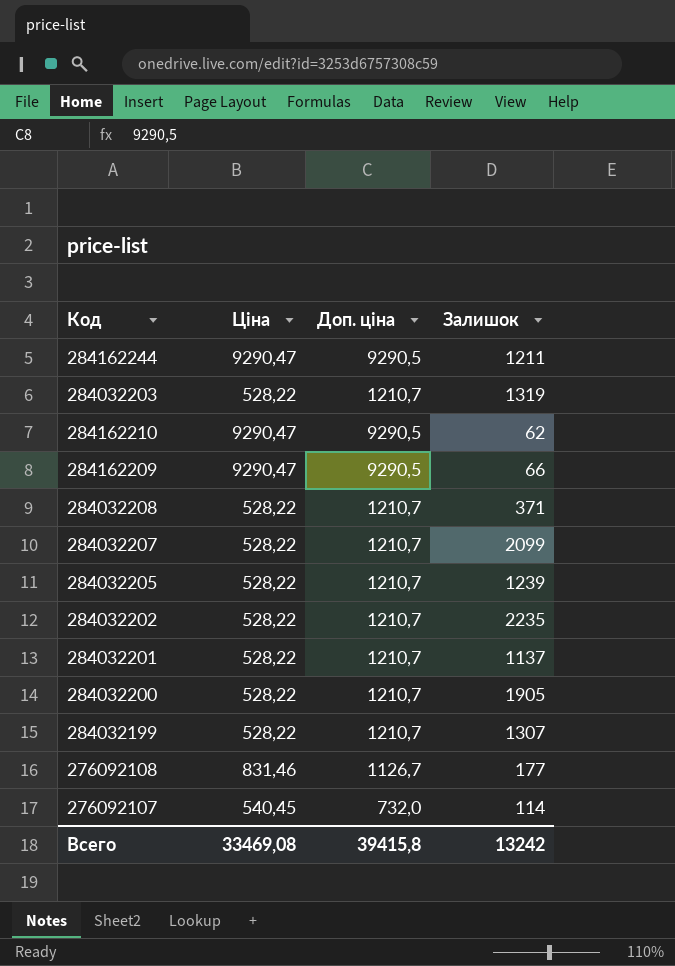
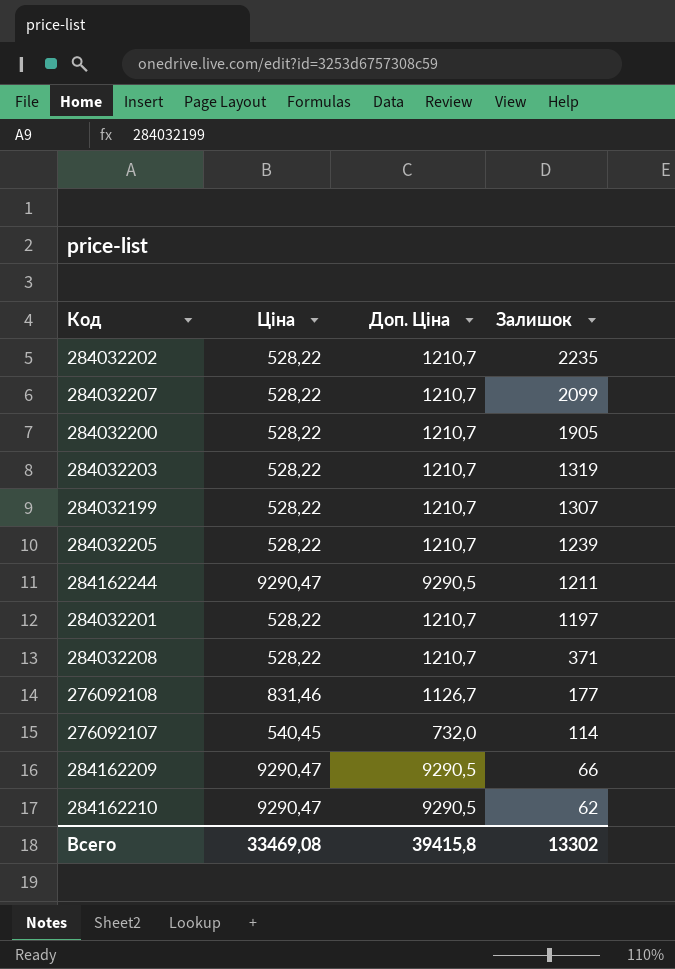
row order: none -> Залишок descending
column name: Доп. ціна -> Доп. Ціна
284032201 | Залишок: 1137 -> 1197
Всего | Залишок: 13242 -> 13302

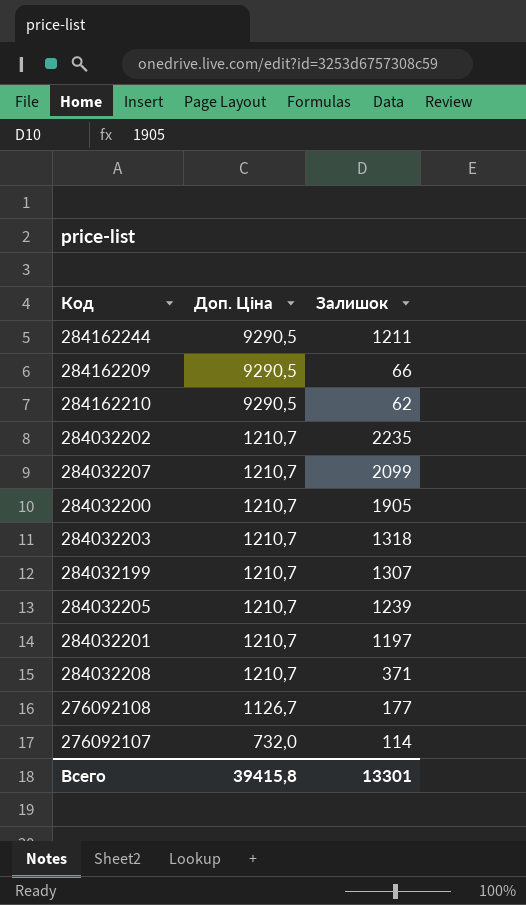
row order: Залишок descending -> Доп. Ціна descending
column Ціна | position: 2 -> none
284032203 | Залишок: 1319 -> 1318
Всего | Залишок: 13302 -> 13301

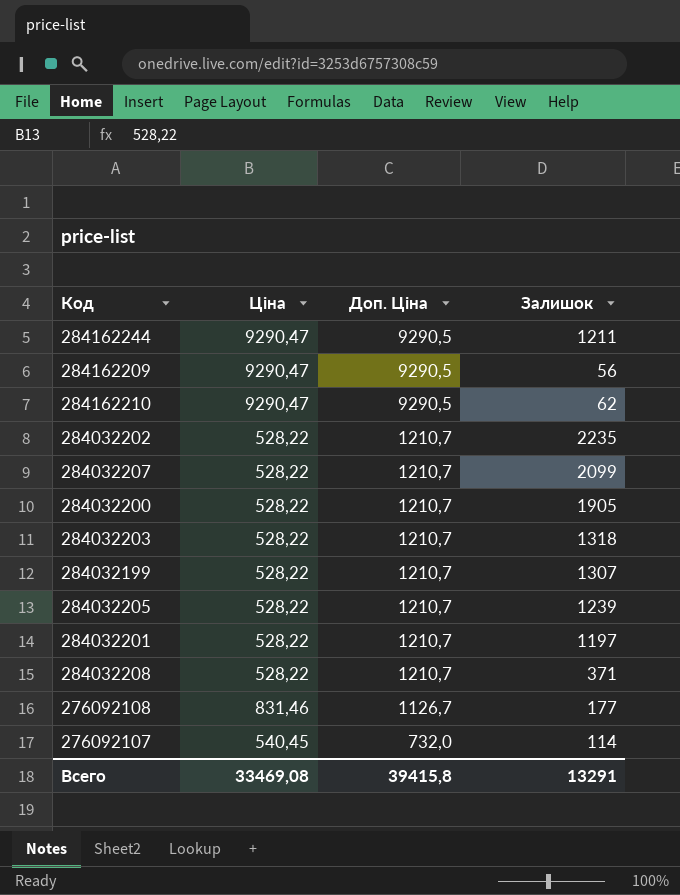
column Ціна | position: none -> 2
284162209 | Залишок: 66 -> 56
Всего | Залишок: 13301 -> 13291

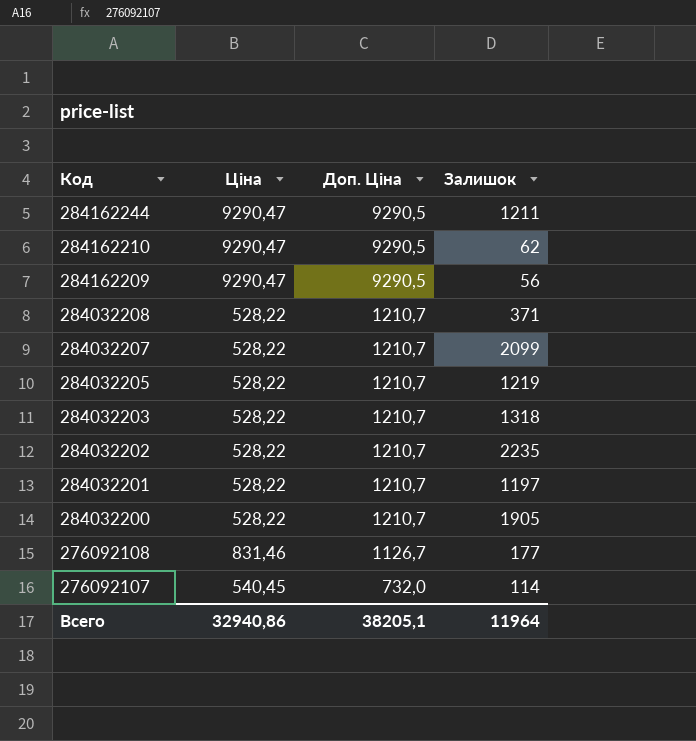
row order: Доп. Ціна descending -> Код descending
row 284032199: 528,22 | 1210,7 | 1307 -> none
284032205 | Залишок: 1239 -> 1219
Всего | Ціна: 33469,08 -> 32940,86
Всего | Доп. Ціна: 39415,8 -> 38205,1
Всего | Залишок: 13291 -> 11964

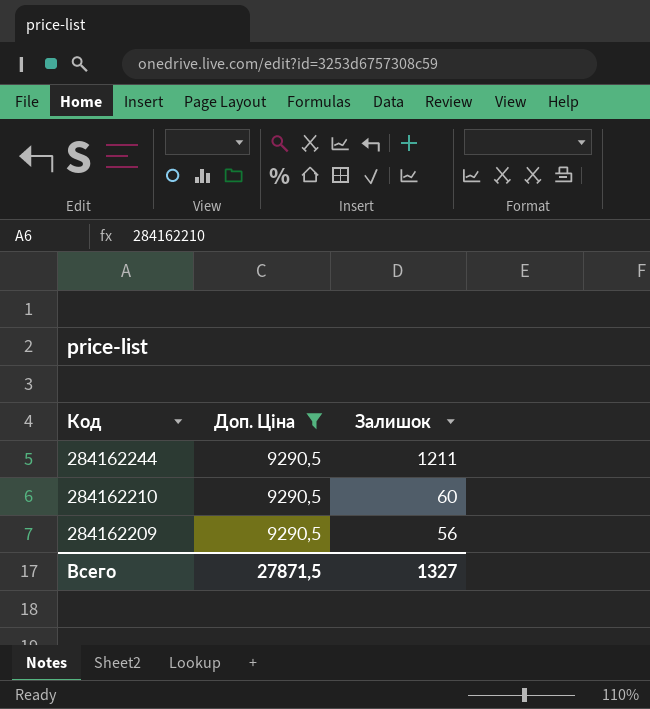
filter: none -> Доп. Ціна = 9290,5
column Ціна | position: 2 -> none
284162210 | Залишок: 62 -> 60
Всего | Доп. Ціна: 38205,1 -> 27871,5
Всего | Залишок: 11964 -> 1327

